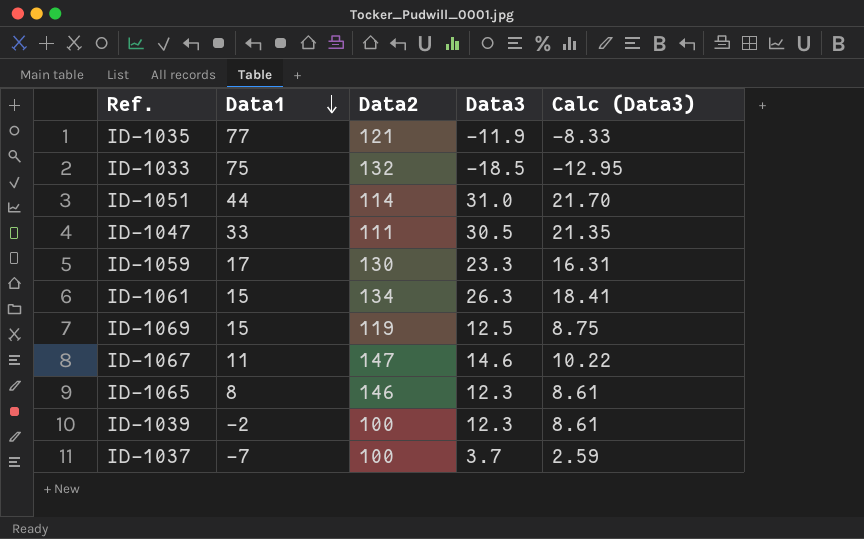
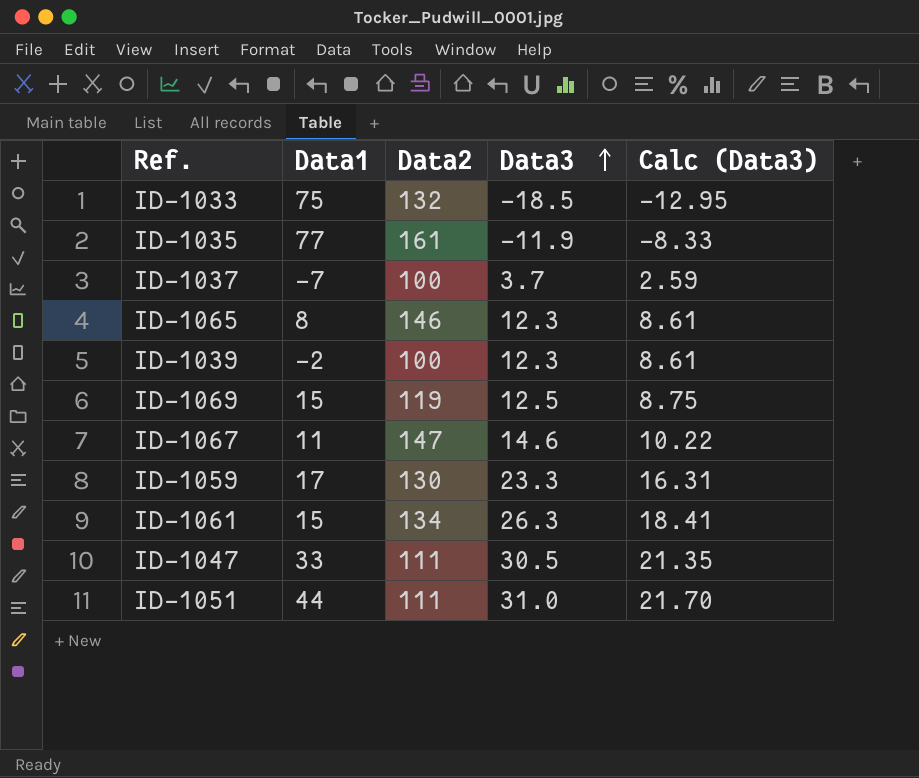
row order: Data1 descending -> Data3 ascending
ID-1035 | Data2: 121 -> 161
ID-1051 | Data2: 114 -> 111

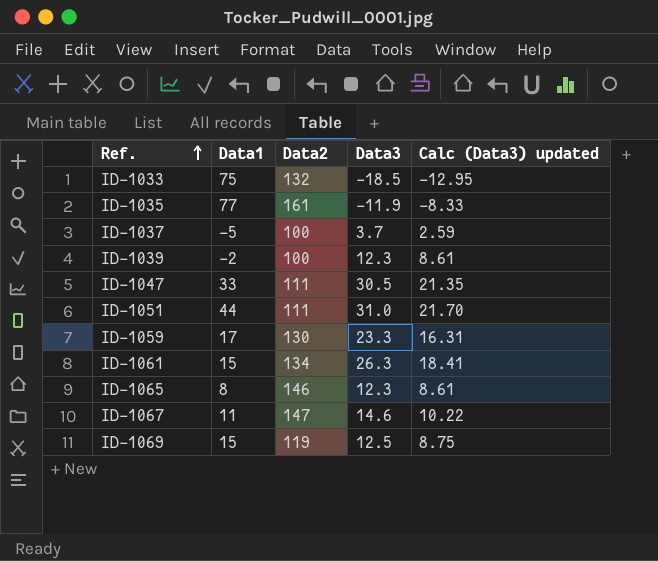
row order: Data3 ascending -> Ref. ascending
column name: Calc (Data3) -> Calc (Data3) updated
ID-1037 | Data1: -7 -> -5

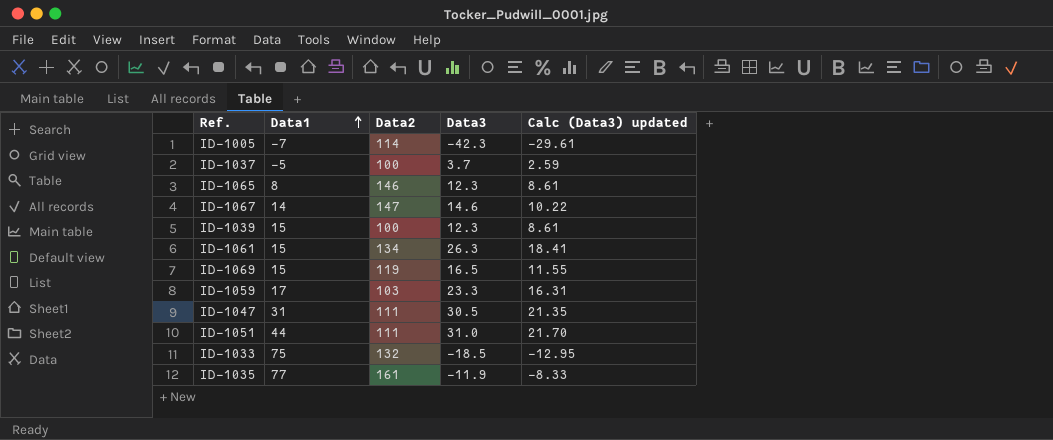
row order: Ref. ascending -> Data1 ascending
row ID-1005: none -> -7 | 114 | -42.3 | -29.61
ID-1067 | Data1: 11 -> 14
ID-1039 | Data1: -2 -> 15
ID-1069 | Data3: 12.5 -> 16.5
ID-1069 | Calc (Data3) updated: 8.75 -> 11.55
ID-1059 | Data2: 130 -> 103
ID-1047 | Data1: 33 -> 31

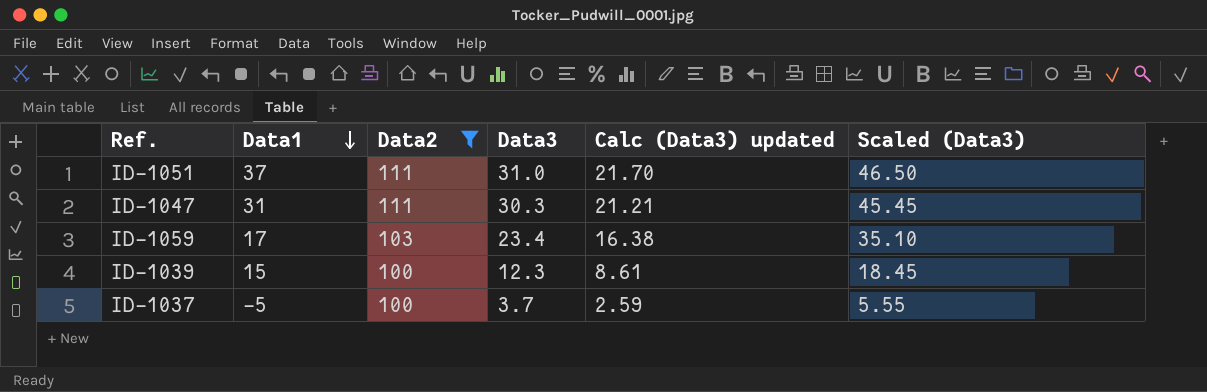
filter: none -> Data2 <= 111
row order: Data1 ascending -> Data1 descending
column Scaled (Data3) | formula: none -> [Data3] * 1.5
ID-1051 | Data1: 44 -> 37
ID-1047 | Data3: 30.5 -> 30.3
ID-1047 | Calc (Data3) updated: 21.35 -> 21.21
ID-1059 | Data3: 23.3 -> 23.4
ID-1059 | Calc (Data3) updated: 16.31 -> 16.38

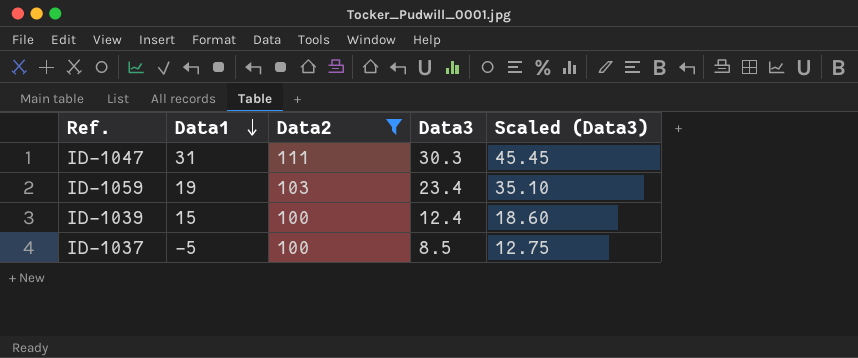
column Calc (Data3) updated | formula: [Data3] * 0.7 -> none
row ID-1051: 37 | 111 | 31.0 | 21.70 | 46.50 -> none
ID-1059 | Data1: 17 -> 19
ID-1039 | Data3: 12.3 -> 12.4
ID-1039 | Scaled (Data3): 18.45 -> 18.60
ID-1037 | Data3: 3.7 -> 8.5
ID-1037 | Scaled (Data3): 5.55 -> 12.75

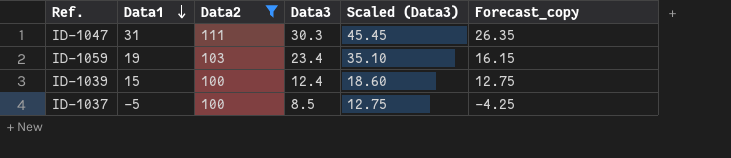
column Forecast_copy | formula: none -> [Data1] * 0.85

